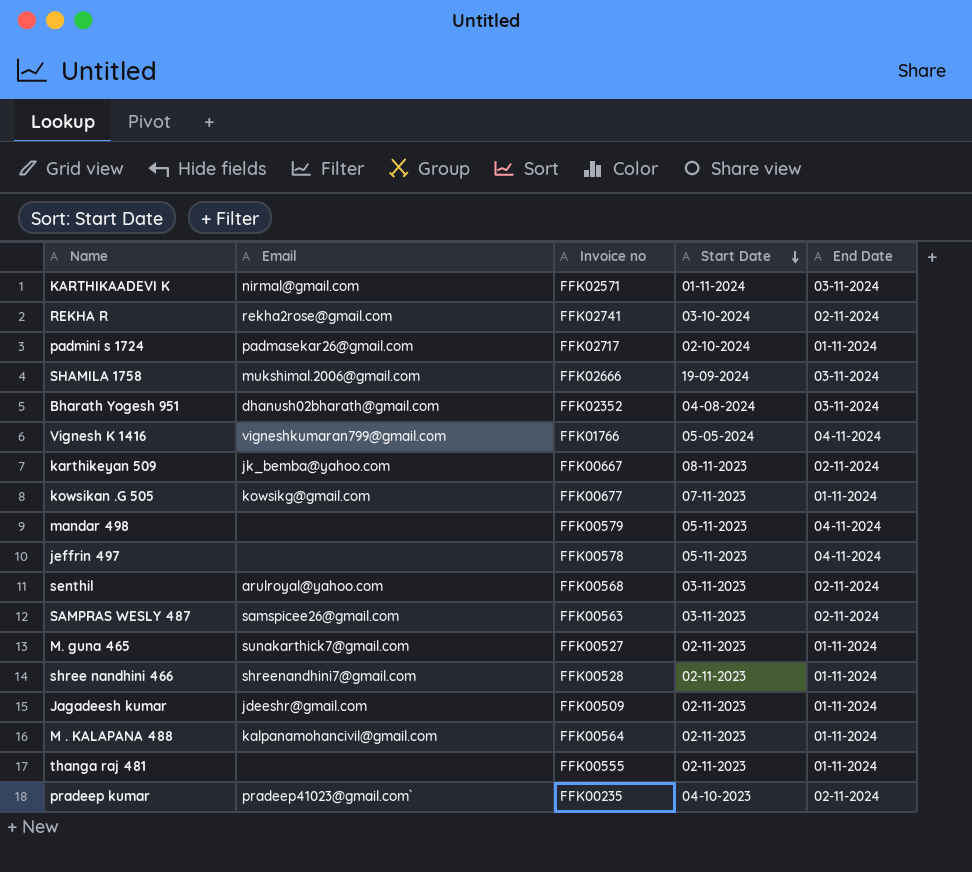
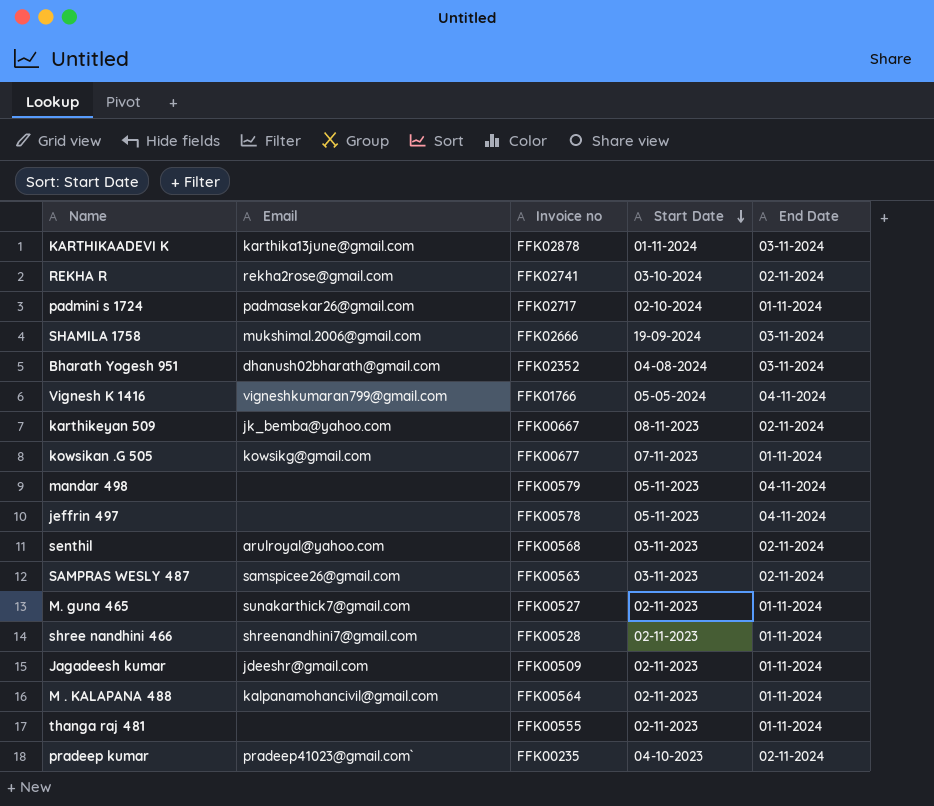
KARTHIKAADEVI K | Email: nirmal@gmail.com -> karthika13june@gmail.com
KARTHIKAADEVI K | Invoice no: FFK02571 -> FFK02878

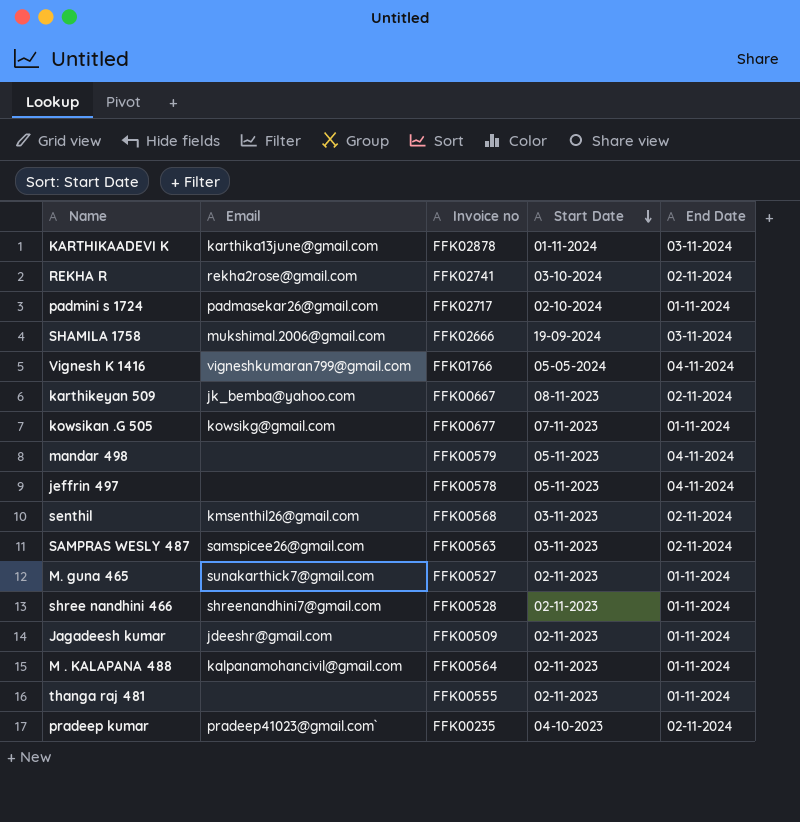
row Bharath Yogesh 951: dhanush02bharath@gmail.com | FFK02352 | 04-08-2024 | 03-11-2024 -> none
senthil | Email: arulroyal@yahoo.com -> kmsenthil26@gmail.com

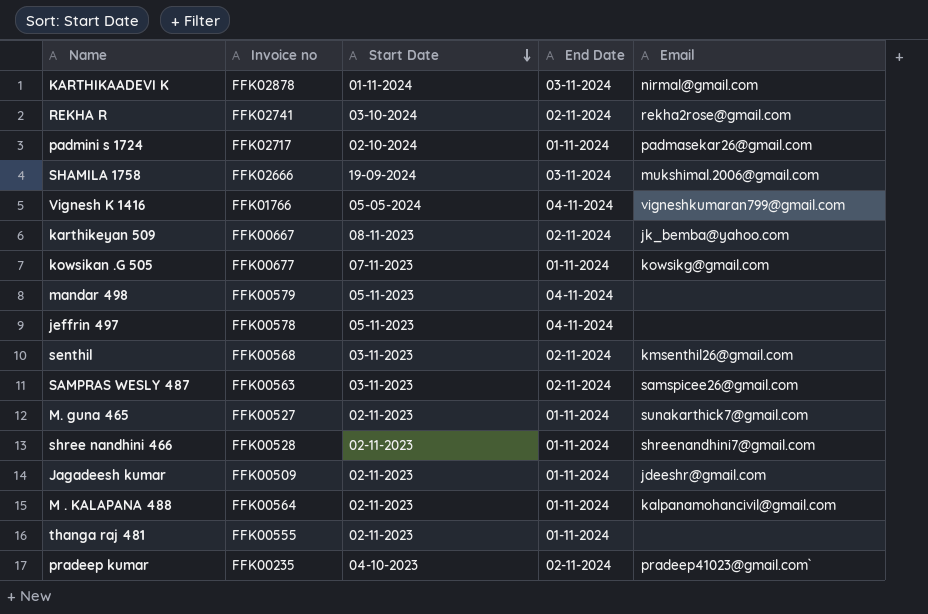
column Email | position: 2 -> 5
KARTHIKAADEVI K | Email: karthika13june@gmail.com -> nirmal@gmail.com

